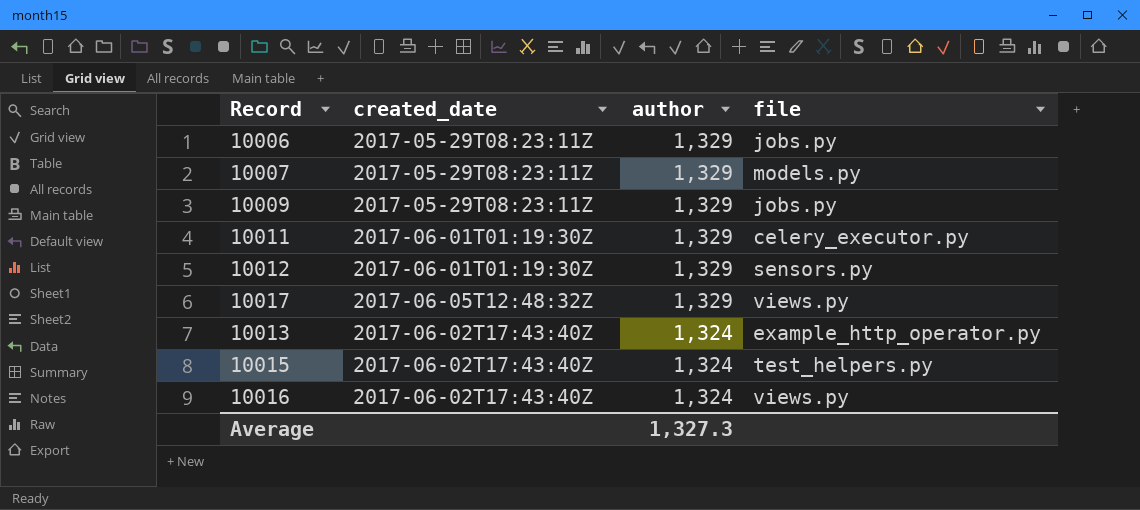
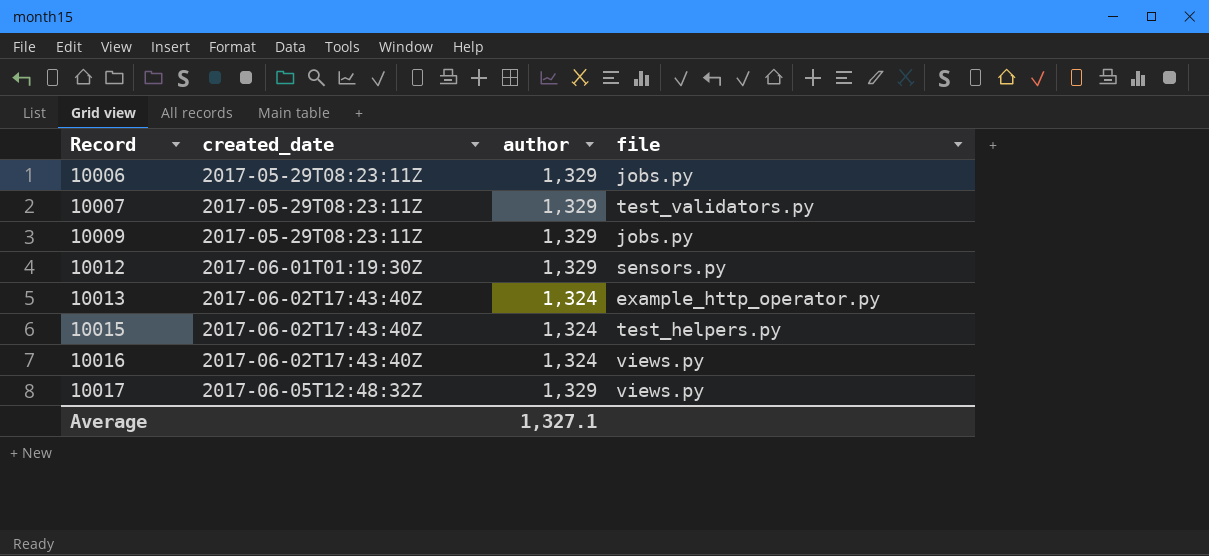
row order: author descending -> Record ascending
row 10011: 2017-06-01T01:19:30Z | 1,329 | celery_executor.py -> none
10007 | file: models.py -> test_validators.py
Average | author: 1,327.3 -> 1,327.1

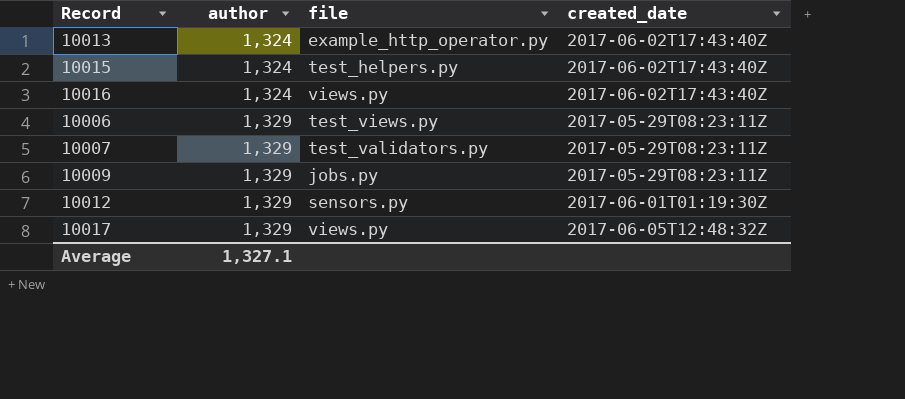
row order: Record ascending -> author ascending
column created_date | position: 2 -> 4
10006 | file: jobs.py -> test_views.py

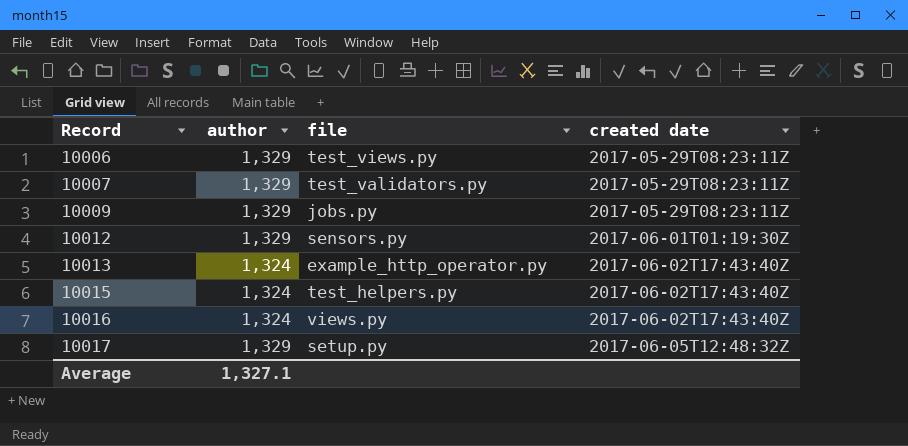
row order: author ascending -> Record ascending
column name: created_date -> created date
10017 | file: views.py -> setup.py

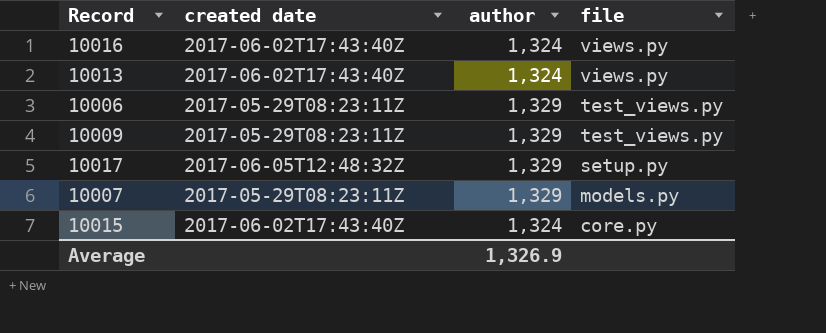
row order: Record ascending -> file descending
column created date | position: 4 -> 2
row 10012: 1,329 | sensors.py | 2017-06-01T01:19:30Z -> none
10013 | file: example_http_operator.py -> views.py
10009 | file: jobs.py -> test_views.py
10007 | file: test_validators.py -> models.py
10015 | file: test_helpers.py -> core.py
Average | author: 1,327.1 -> 1,326.9

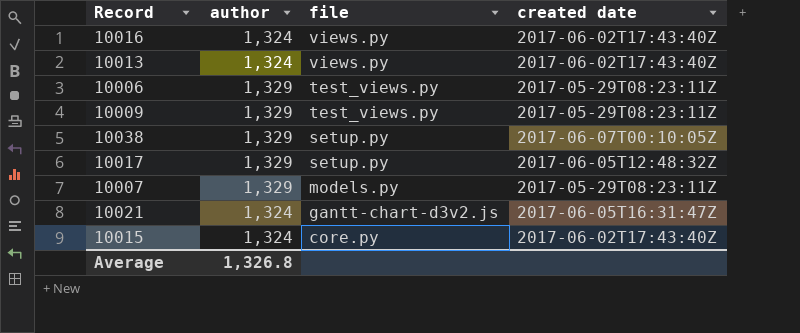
column created date | position: 2 -> 4
row 10038: none -> 1,329 | setup.py | 2017-06-07T00:10:05Z
row 10021: none -> 1,324 | gantt-chart-d3v2.js | 2017-06-05T16:31:47Z
Average | author: 1,326.9 -> 1,326.8

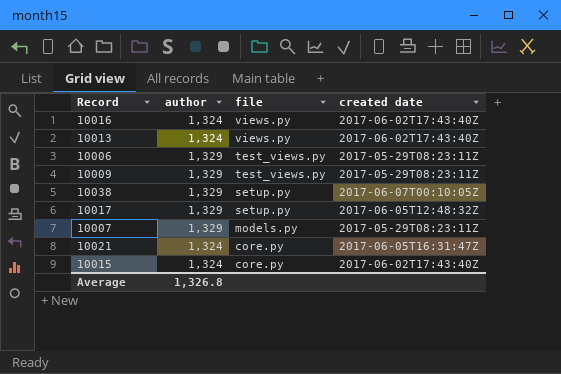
10021 | file: gantt-chart-d3v2.js -> core.py

